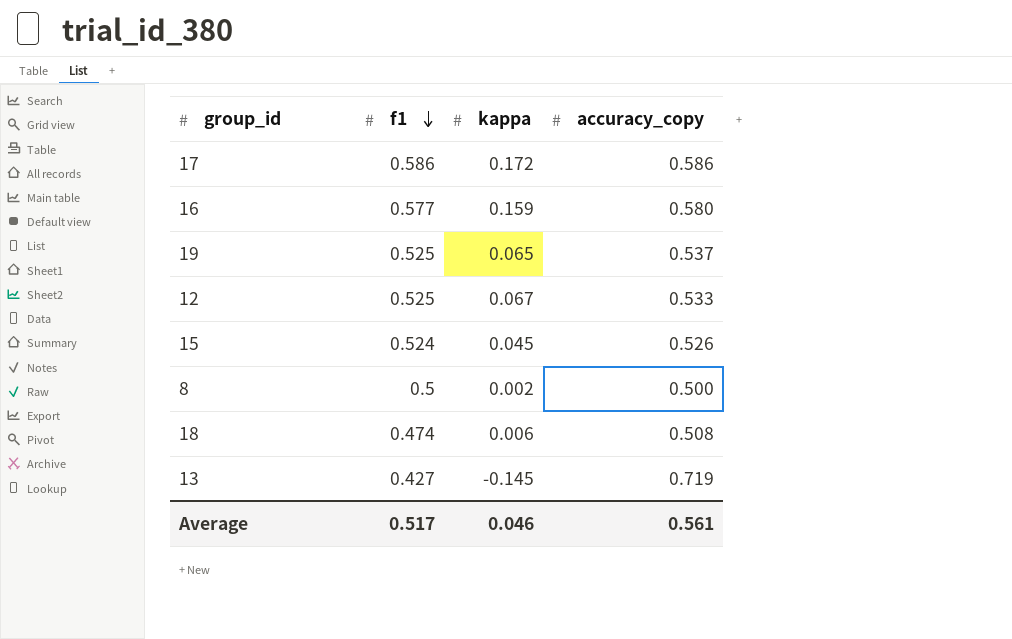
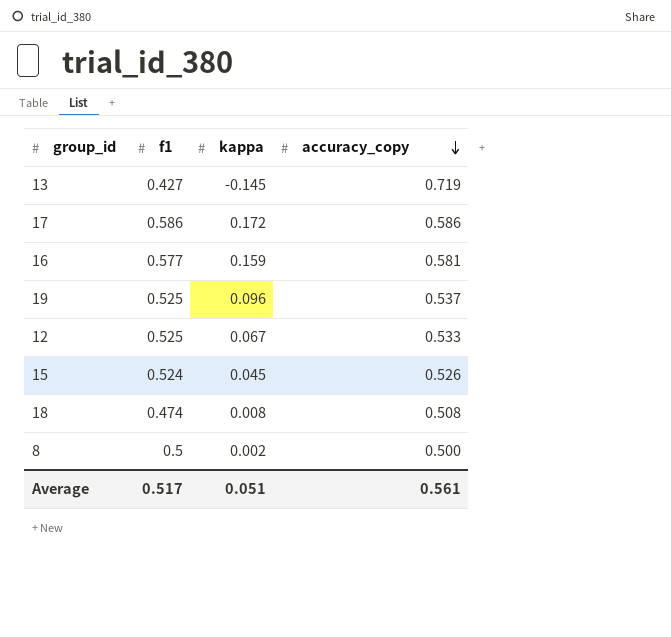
row order: f1 descending -> accuracy_copy descending
16 | accuracy_copy: 0.580 -> 0.581
19 | kappa: 0.065 -> 0.096
18 | kappa: 0.006 -> 0.008
Average | kappa: 0.046 -> 0.051

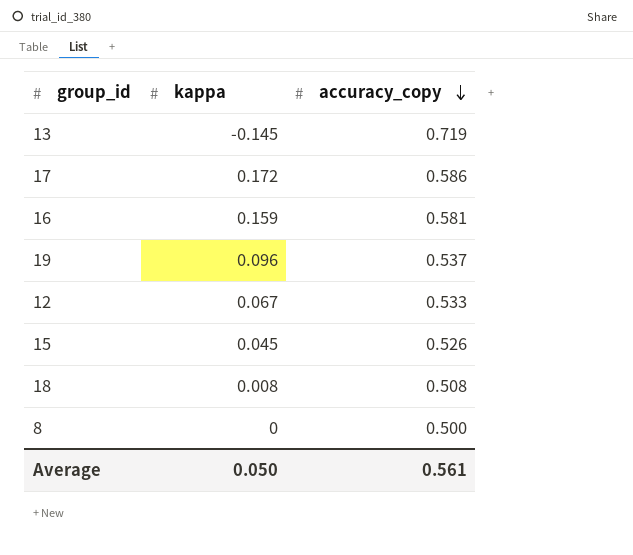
column f1 | position: 2 -> none
8 | kappa: 0.002 -> 0
Average | kappa: 0.051 -> 0.050

